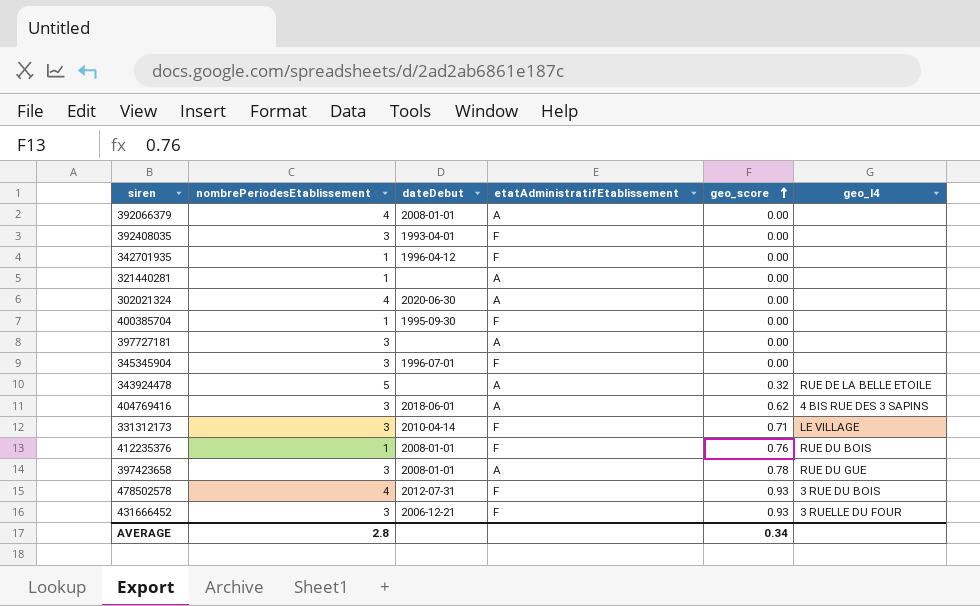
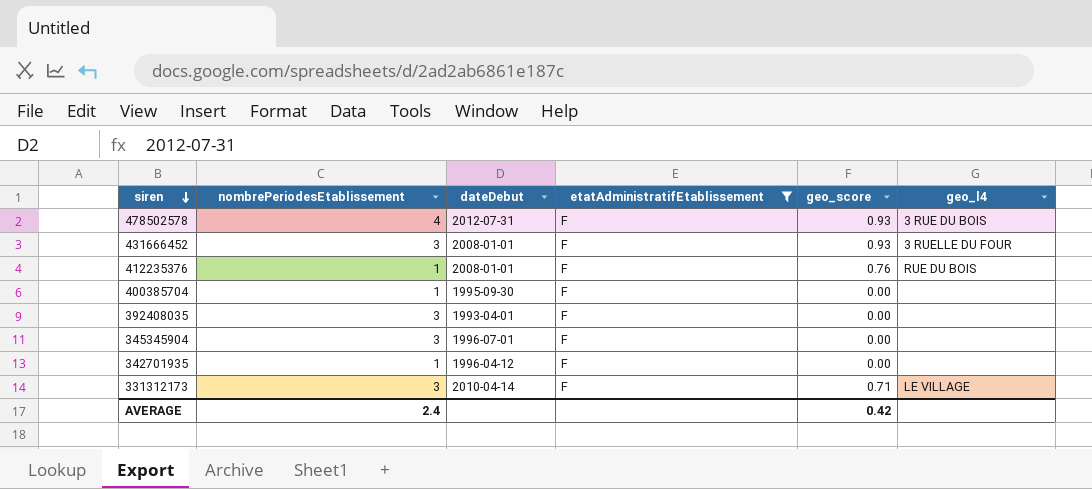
filter: none -> etatAdministratifEtablissement = F
row order: geo_score ascending -> siren descending
431666452 | dateDebut: 2006-12-21 -> 2008-01-01
AVERAGE | nombrePeriodesEtablissement: 2.8 -> 2.4
AVERAGE | geo_score: 0.34 -> 0.42

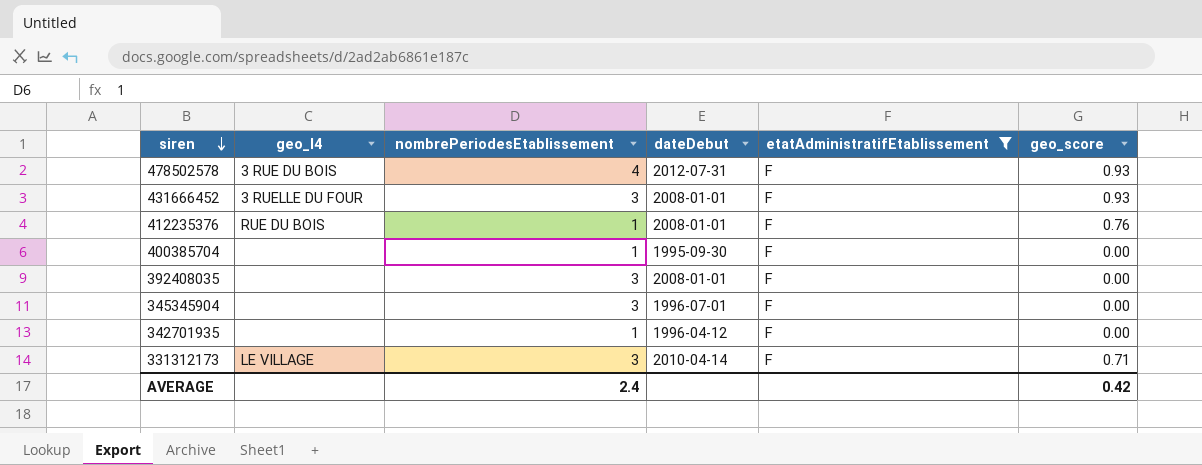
column geo_l4 | position: 6 -> 2
392408035 | dateDebut: 1993-04-01 -> 2008-01-01

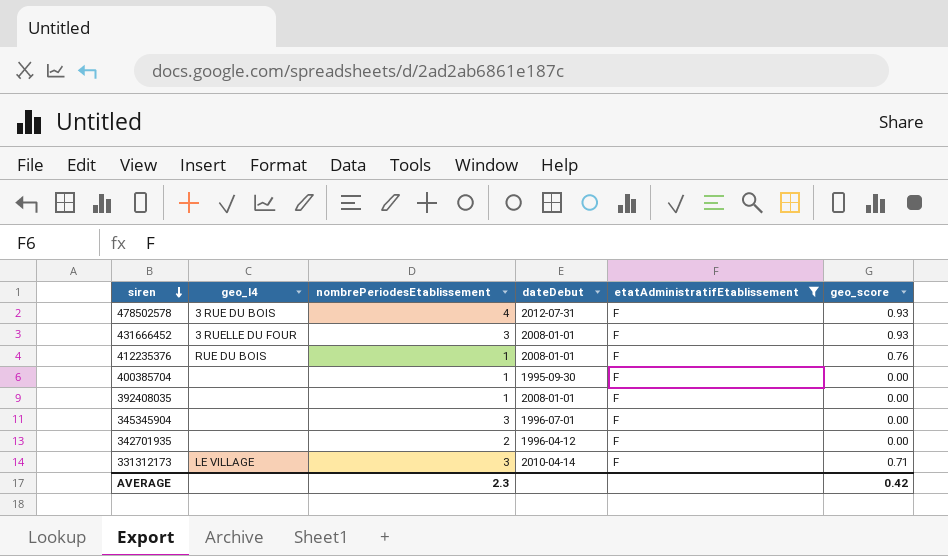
392408035 | nombrePeriodesEtablissement: 3 -> 1
342701935 | nombrePeriodesEtablissement: 1 -> 2
AVERAGE | nombrePeriodesEtablissement: 2.4 -> 2.3

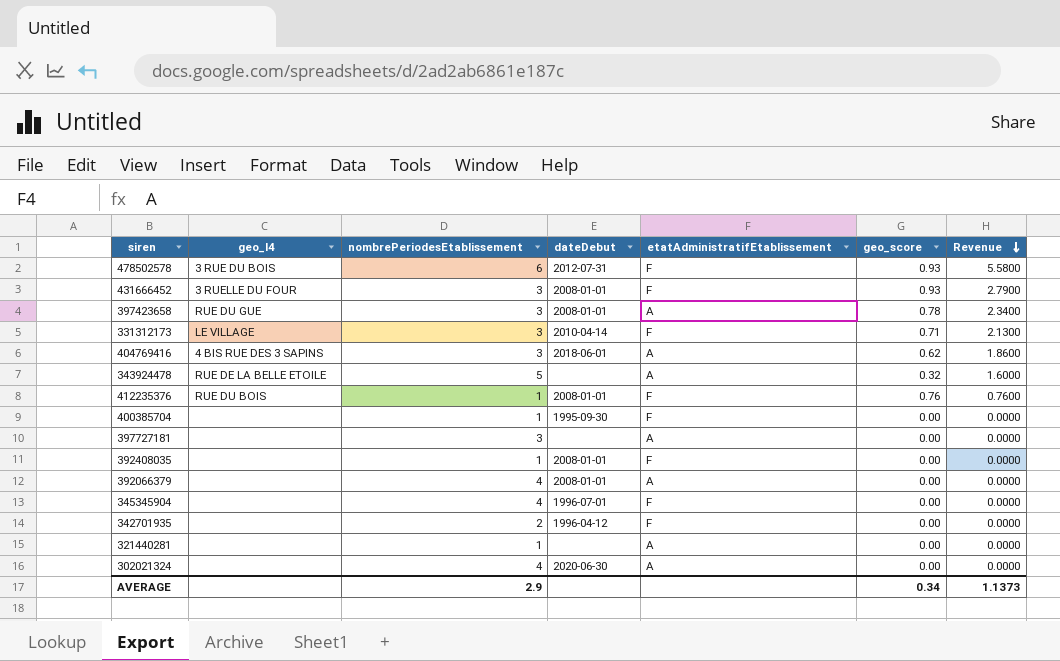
filter: etatAdministratifEtablissement = F -> none
row order: siren descending -> Revenue descending
column Revenue | formula: none -> [nombrePeriodesEtablissement] * [geo_score]
478502578 | nombrePeriodesEtablissement: 4 -> 6
345345904 | nombrePeriodesEtablissement: 3 -> 4
AVERAGE | nombrePeriodesEtablissement: 2.3 -> 2.9
AVERAGE | geo_score: 0.42 -> 0.34

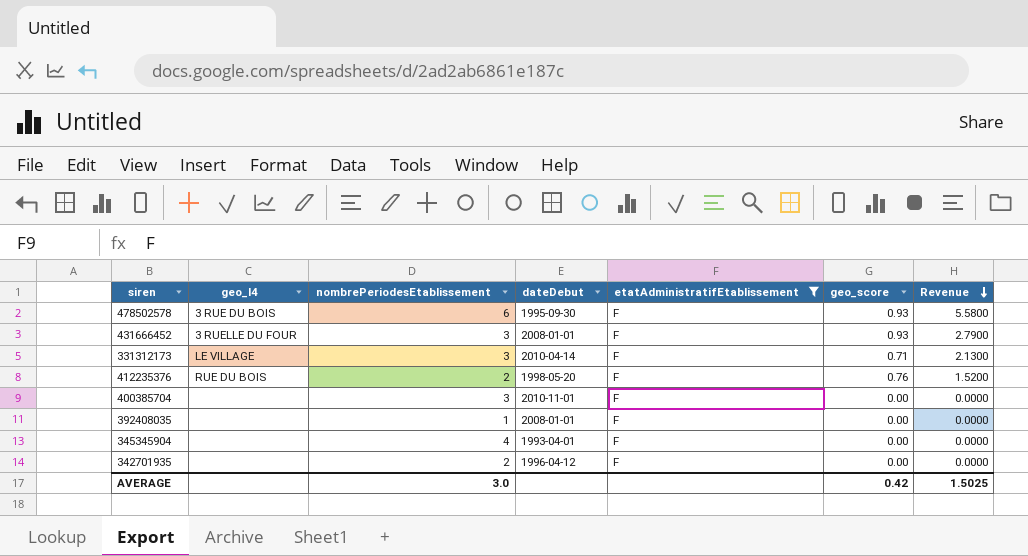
filter: none -> etatAdministratifEtablissement = F
478502578 | dateDebut: 2012-07-31 -> 1995-09-30
412235376 | nombrePeriodesEtablissement: 1 -> 2
412235376 | dateDebut: 2008-01-01 -> 1998-05-20
412235376 | Revenue: 0.7600 -> 1.5200
400385704 | nombrePeriodesEtablissement: 1 -> 3
400385704 | dateDebut: 1995-09-30 -> 2010-11-01
345345904 | dateDebut: 1996-07-01 -> 1993-04-01
AVERAGE | nombrePeriodesEtablissement: 2.9 -> 3.0
AVERAGE | geo_score: 0.34 -> 0.42
AVERAGE | Revenue: 1.1373 -> 1.5025

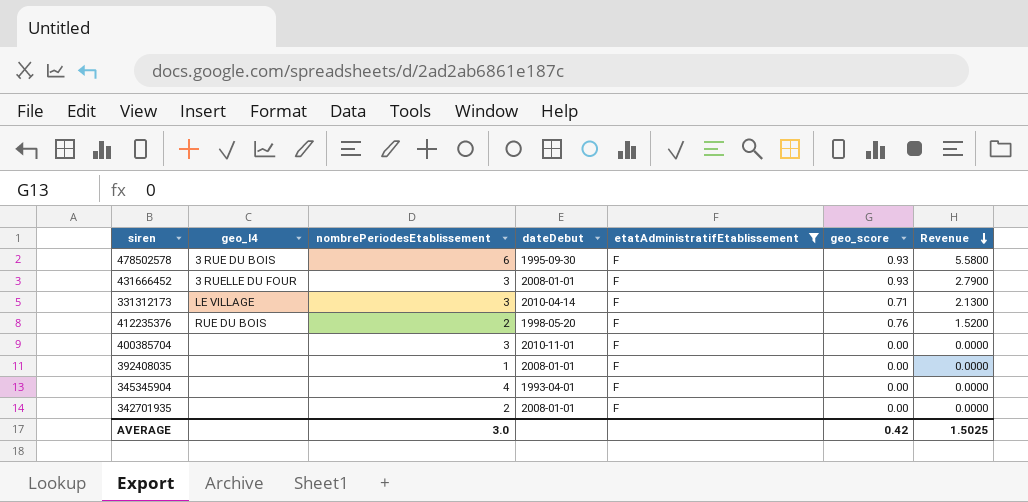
342701935 | dateDebut: 1996-04-12 -> 2008-01-01

